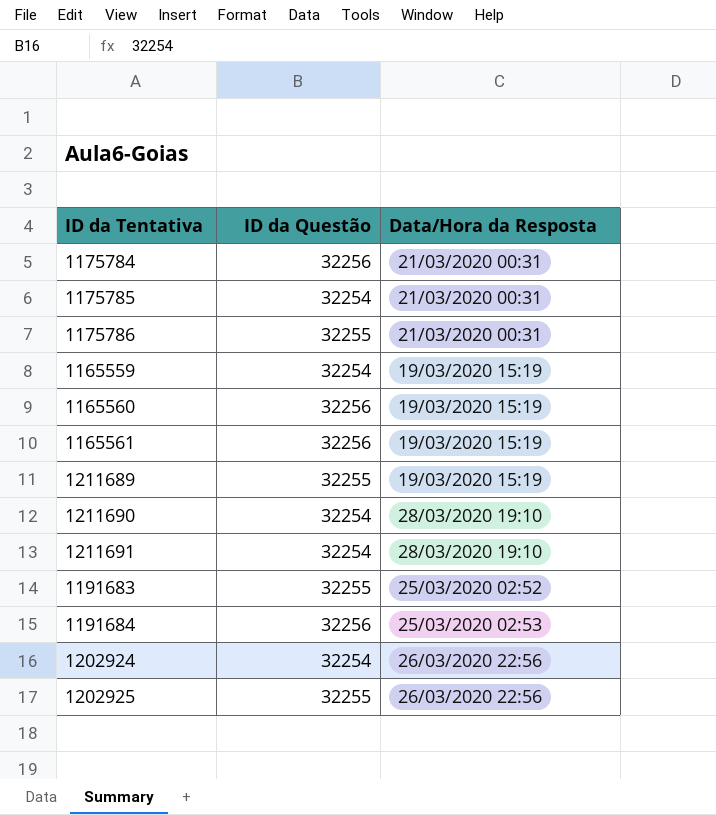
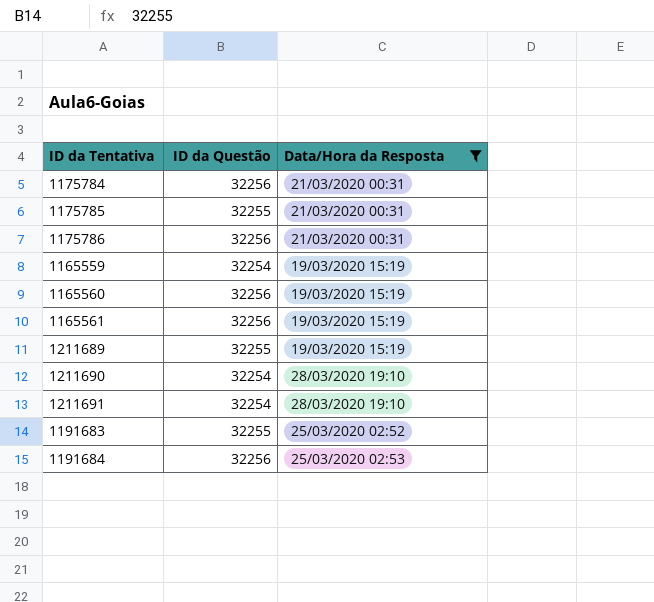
filter: none -> Data/Hora da Resposta != 26/03/2020 22:56
1175785 | ID da Questão: 32254 -> 32255
1175786 | ID da Questão: 32255 -> 32256

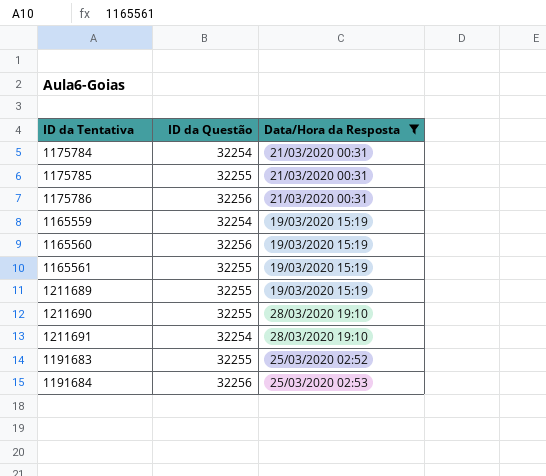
1175784 | ID da Questão: 32256 -> 32254
1165561 | ID da Questão: 32256 -> 32255
1211690 | ID da Questão: 32254 -> 32255

